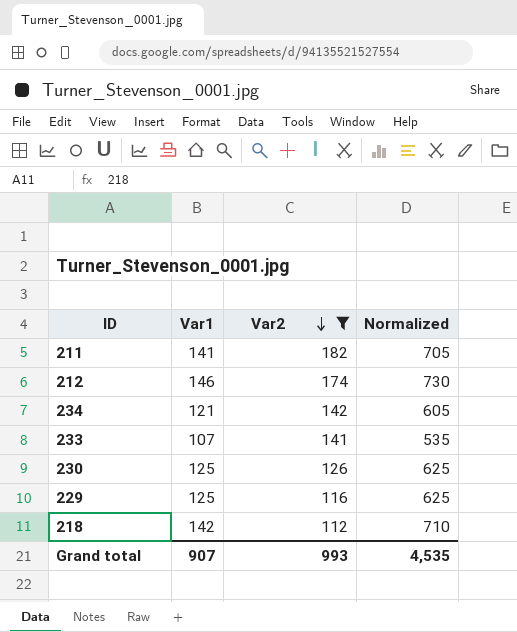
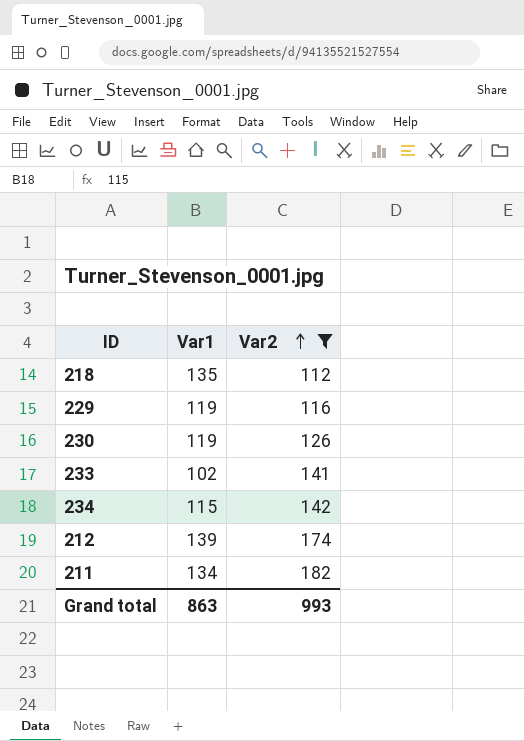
row order: Var2 descending -> Var2 ascending
column Normalized | formula: [Var1] * 5 -> none
218 | Var1: 142 -> 135
229 | Var1: 125 -> 119
230 | Var1: 125 -> 119
233 | Var1: 107 -> 102
234 | Var1: 121 -> 115
212 | Var1: 146 -> 139
211 | Var1: 141 -> 134
Grand total | Var1: 907 -> 863

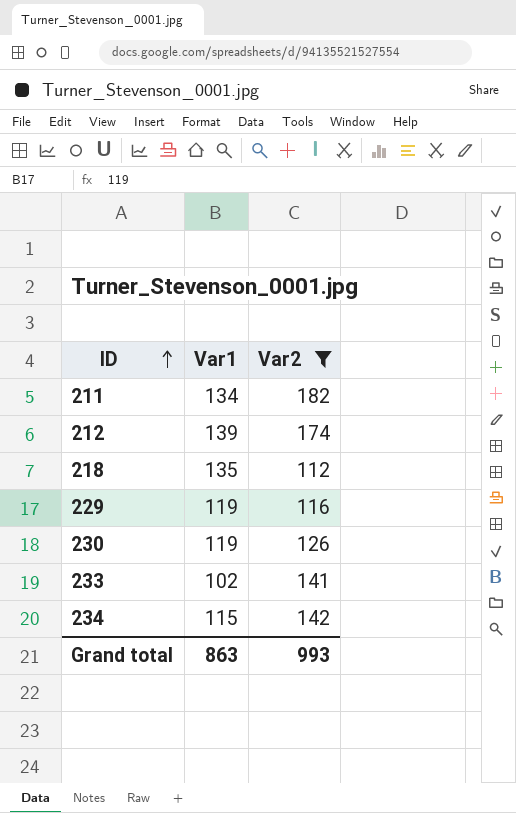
row order: Var2 ascending -> ID ascending

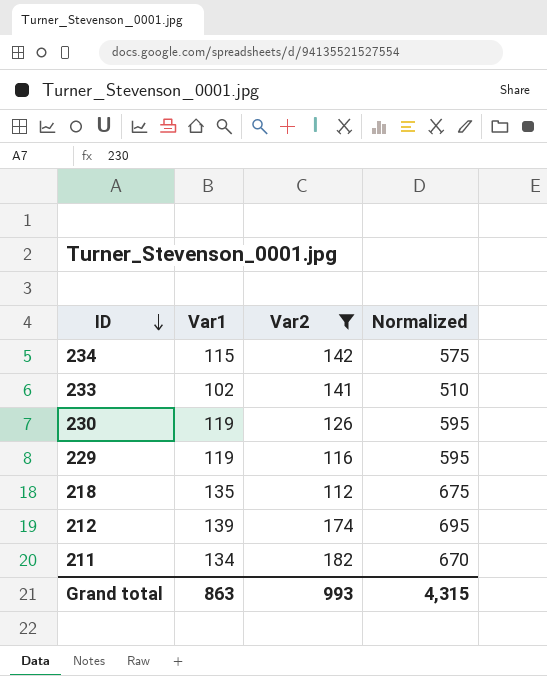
row order: ID ascending -> ID descending
column Normalized | formula: none -> [Var1] * 5

